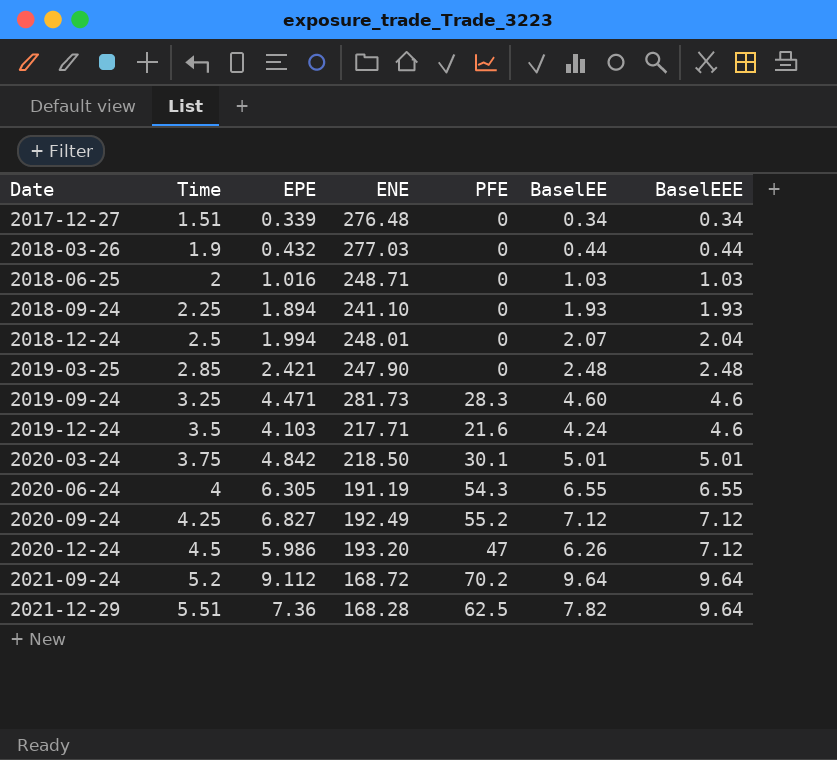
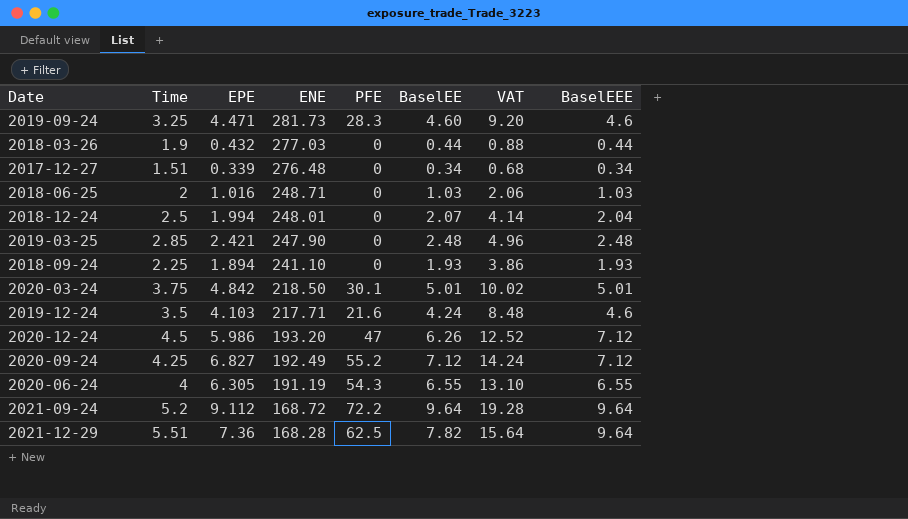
row order: Date ascending -> ENE descending
column VAT | formula: none -> [BaselEE] * 2
2021-09-24 | PFE: 70.2 -> 72.2

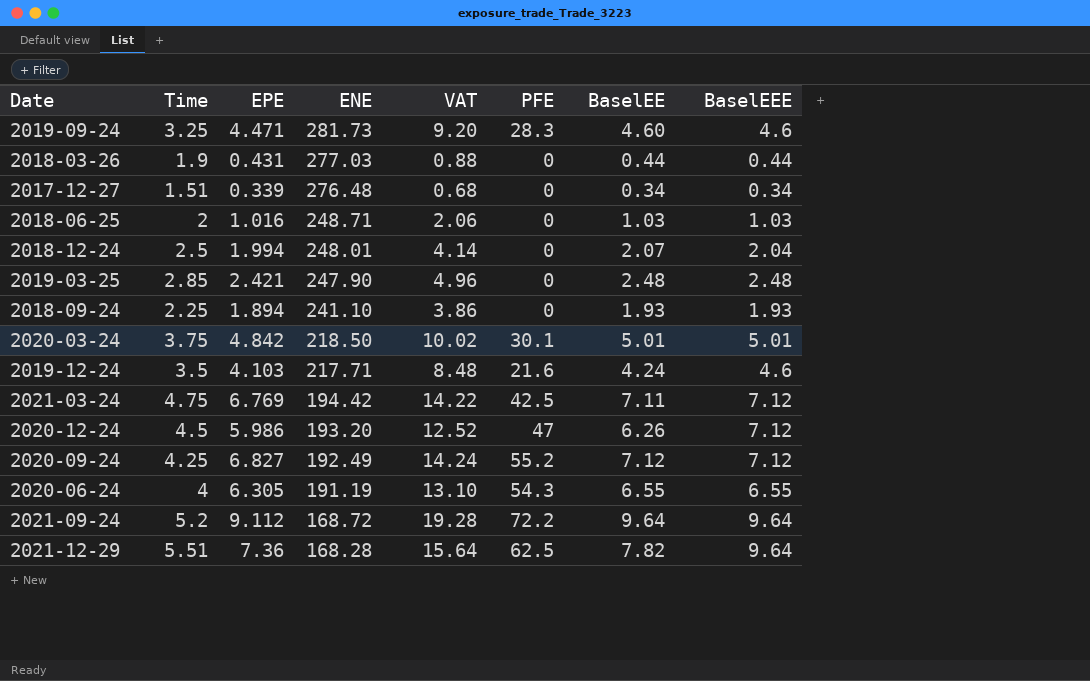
column VAT | position: 7 -> 5
2018-03-26 | EPE: 0.432 -> 0.431
row 2021-03-24: none -> 4.75 | 6.769 | 194.42 | 14.22 | 42.5 | 7.11 | 7.12

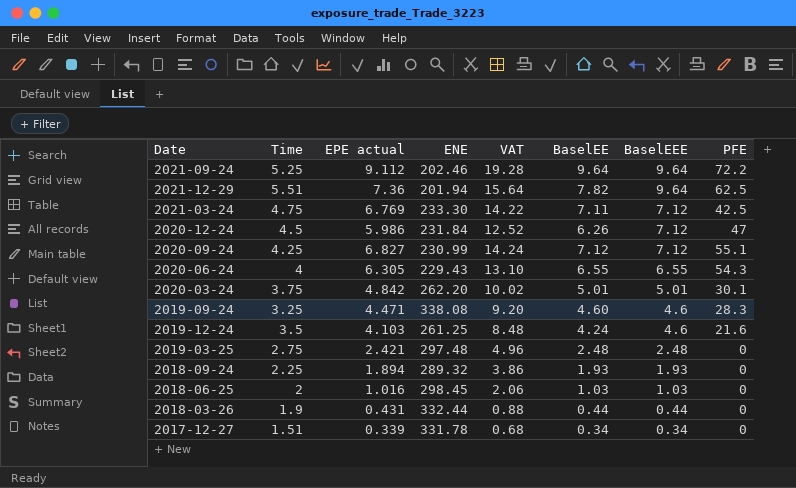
row order: ENE descending -> BaselEEE descending
column name: EPE -> EPE actual
column PFE | position: 6 -> 8
row 2018-12-24: 2.5 | 1.994 | 248.01 | 4.14 | 0 | 2.07 | 2.04 -> none
2021-09-24 | Time: 5.2 -> 5.25
2021-09-24 | ENE: 168.72 -> 202.46
2021-12-29 | ENE: 168.28 -> 201.94
2021-03-24 | ENE: 194.42 -> 233.30
2020-12-24 | ENE: 193.20 -> 231.84
2020-09-24 | ENE: 192.49 -> 230.99
2020-09-24 | PFE: 55.2 -> 55.1
2020-06-24 | ENE: 191.19 -> 229.43
2020-03-24 | ENE: 218.50 -> 262.20
2019-09-24 | ENE: 281.73 -> 338.08
2019-12-24 | ENE: 217.71 -> 261.25
2019-03-25 | Time: 2.85 -> 2.75
2019-03-25 | ENE: 247.90 -> 297.48
2018-09-24 | ENE: 241.10 -> 289.32
2018-06-25 | ENE: 248.71 -> 298.45
2018-03-26 | ENE: 277.03 -> 332.44
2017-12-27 | ENE: 276.48 -> 331.78

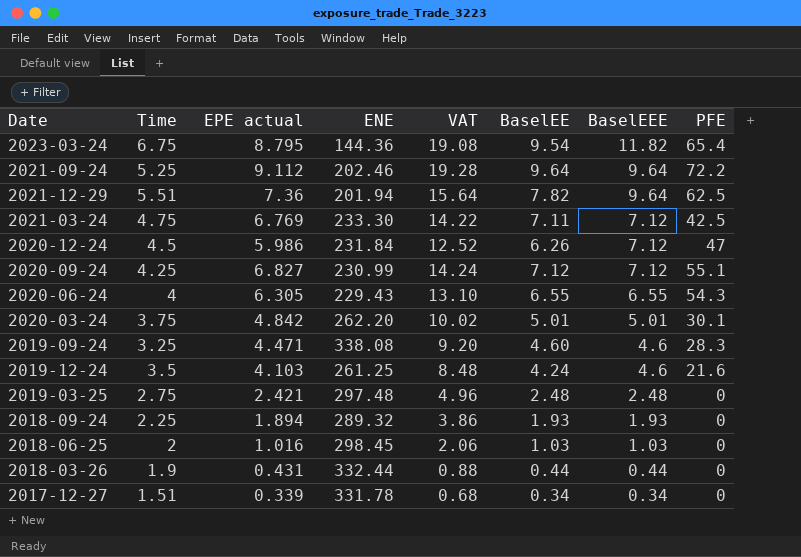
row 2023-03-24: none -> 6.75 | 8.795 | 144.36 | 19.08 | 9.54 | 11.82 | 65.4

